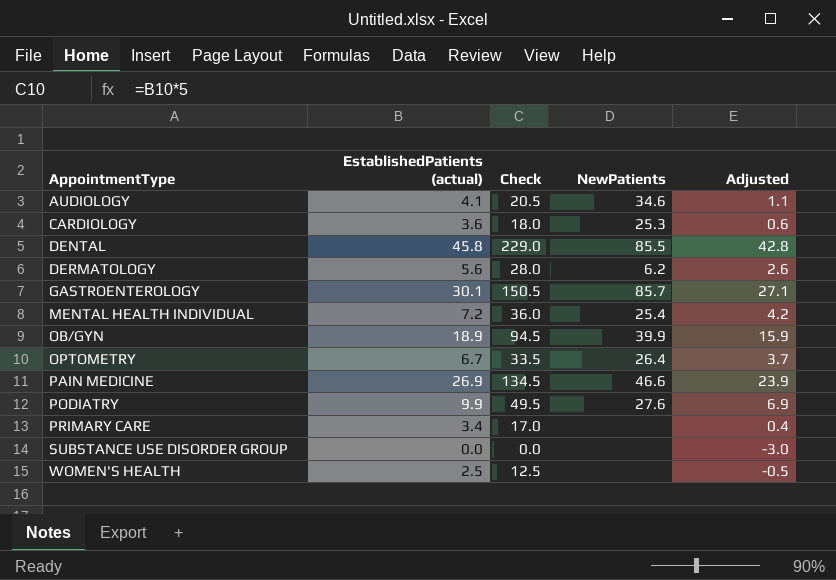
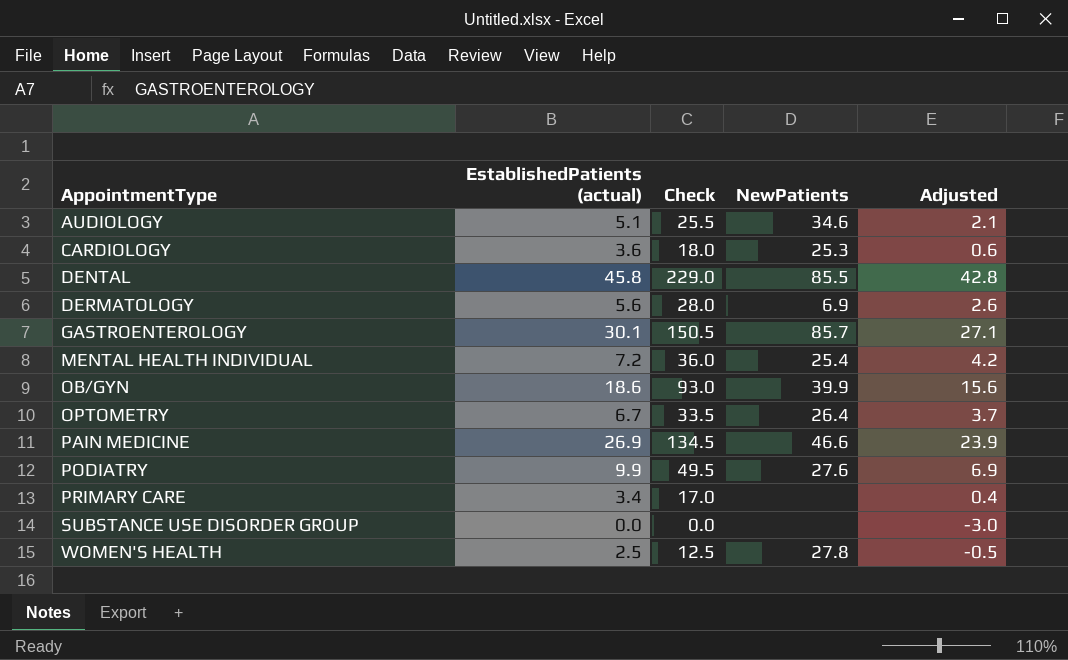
AUDIOLOGY | EstablishedPatients (actual): 4.1 -> 5.1
AUDIOLOGY | Check: 20.5 -> 25.5
AUDIOLOGY | Adjusted: 1.1 -> 2.1
DERMATOLOGY | NewPatients: 6.2 -> 6.9
OB/GYN | EstablishedPatients (actual): 18.9 -> 18.6
OB/GYN | Check: 94.5 -> 93.0
OB/GYN | Adjusted: 15.9 -> 15.6
WOMEN'S HEALTH | NewPatients: none -> 27.8

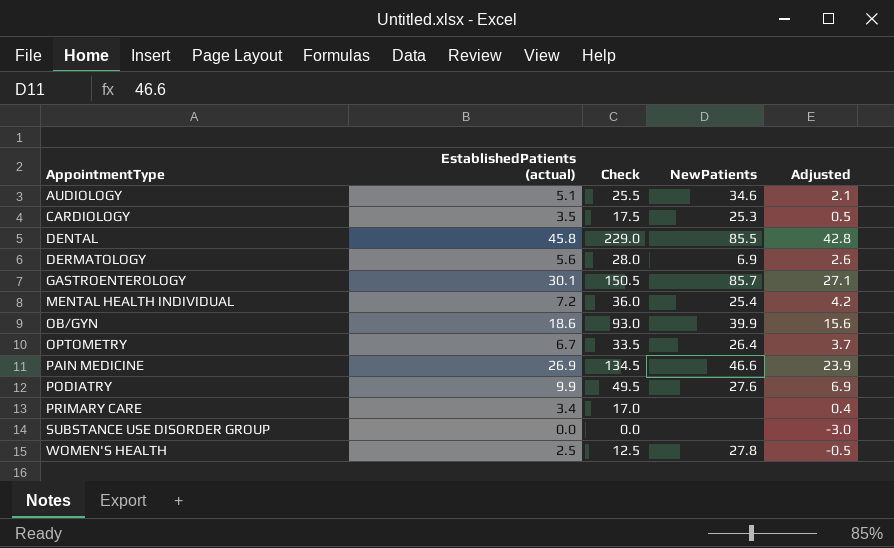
CARDIOLOGY | EstablishedPatients (actual): 3.6 -> 3.5
CARDIOLOGY | Check: 18.0 -> 17.5
CARDIOLOGY | Adjusted: 0.6 -> 0.5

